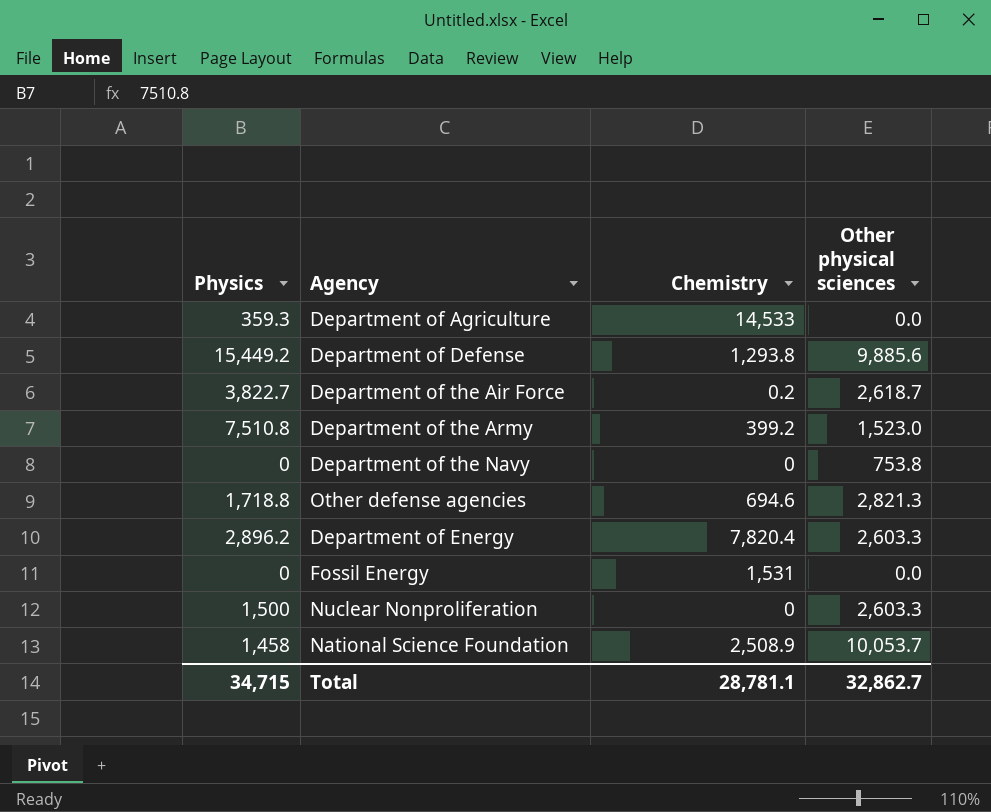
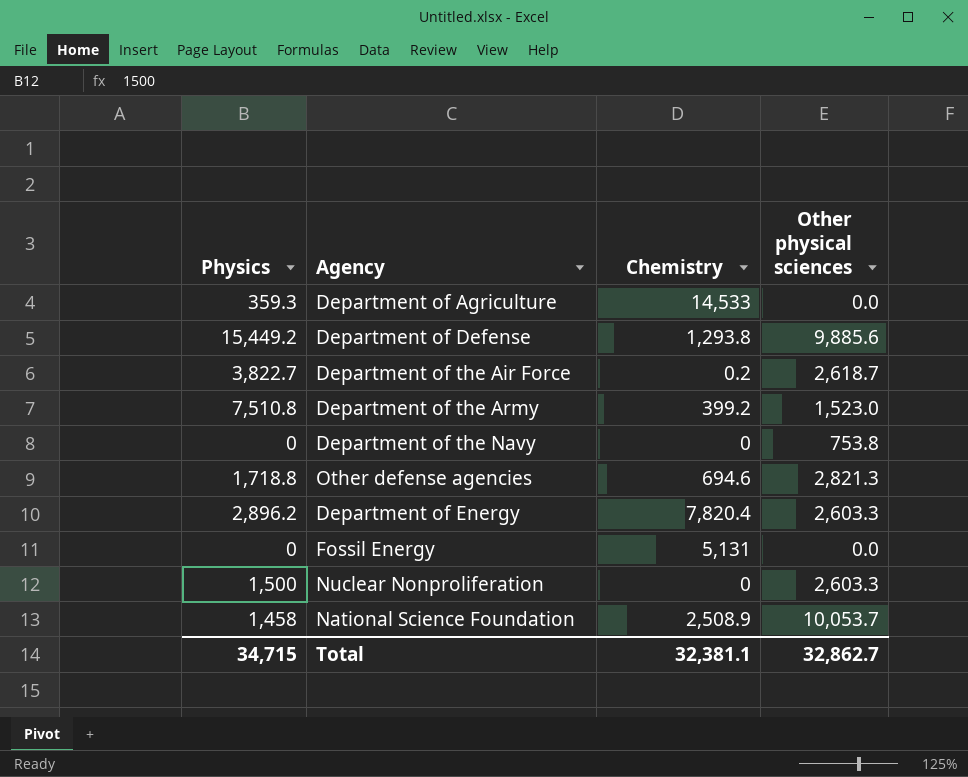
Fossil Energy | Chemistry: 1,531 -> 5,131
Total | Chemistry: 28,781.1 -> 32,381.1

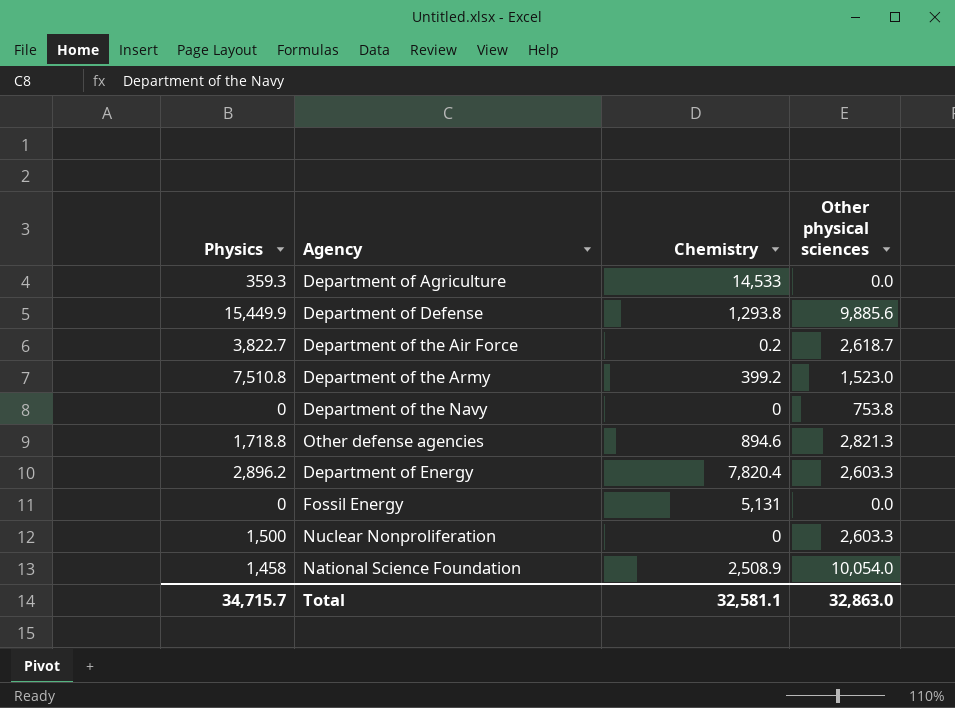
Department of Defense | Physics: 15,449.2 -> 15,449.9
Other defense agencies | Chemistry: 694.6 -> 894.6
National Science Foundation | Other physical sciences: 10,053.7 -> 10,054.0
Total | Physics: 34,715 -> 34,715.7
Total | Chemistry: 32,381.1 -> 32,581.1
Total | Other physical sciences: 32,862.7 -> 32,863.0

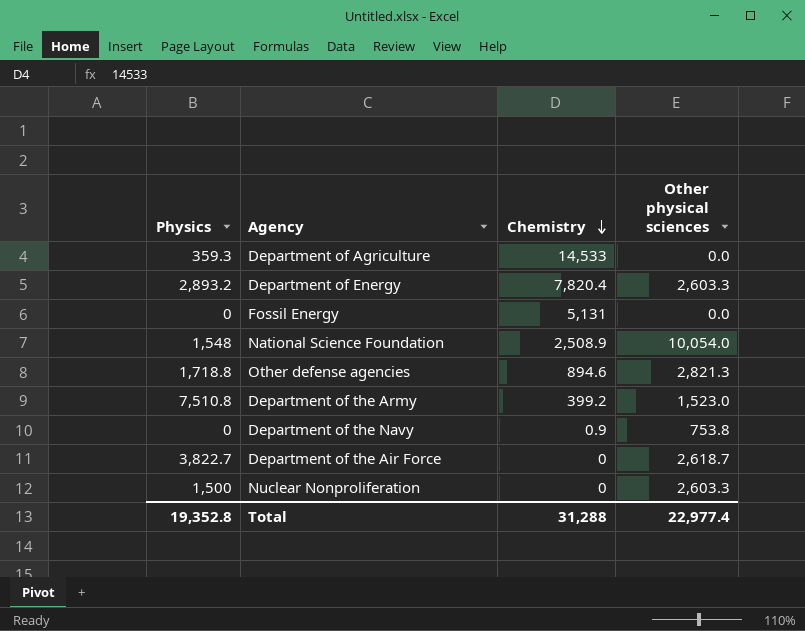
row order: none -> Chemistry descending
row Department of Defense: 15,449.9 | 1,293.8 | 9,885.6 -> none
Department of Energy | Physics: 2,896.2 -> 2,893.2
National Science Foundation | Physics: 1,458 -> 1,548
Department of the Navy | Chemistry: 0 -> 0.9
Department of the Air Force | Chemistry: 0.2 -> 0
Total | Physics: 34,715.7 -> 19,352.8
Total | Chemistry: 32,581.1 -> 31,288
Total | Other physical sciences: 32,863.0 -> 22,977.4

